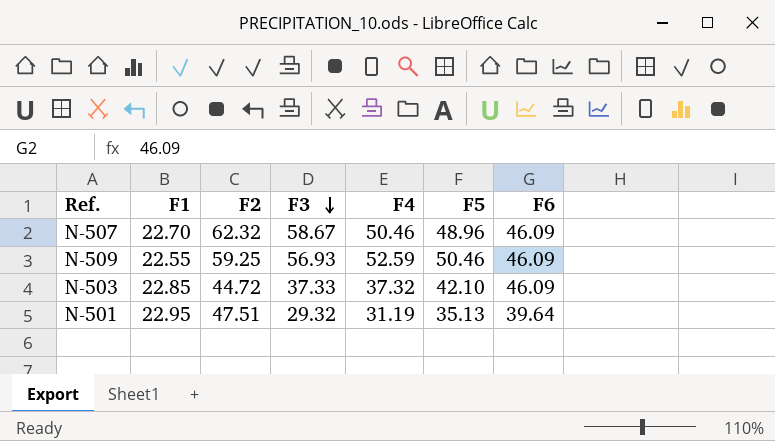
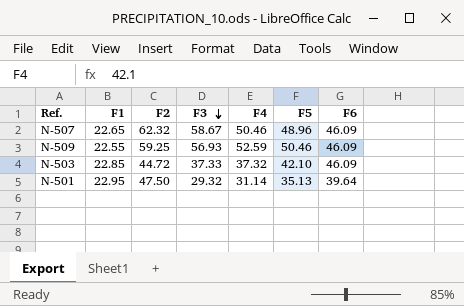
N-507 | F1: 22.70 -> 22.65
N-501 | F2: 47.51 -> 47.50
N-501 | F4: 31.19 -> 31.14

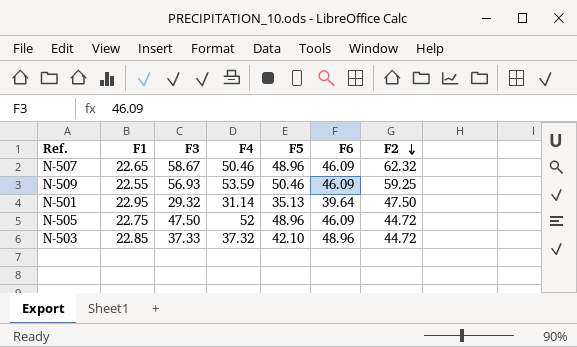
row order: F3 descending -> F2 descending
column F2 | position: 3 -> 7
N-509 | F4: 52.59 -> 53.59
row N-505: none -> 22.75 | 47.50 | 52 | 48.96 | 46.09 | 44.72
N-503 | F6: 46.09 -> 48.96

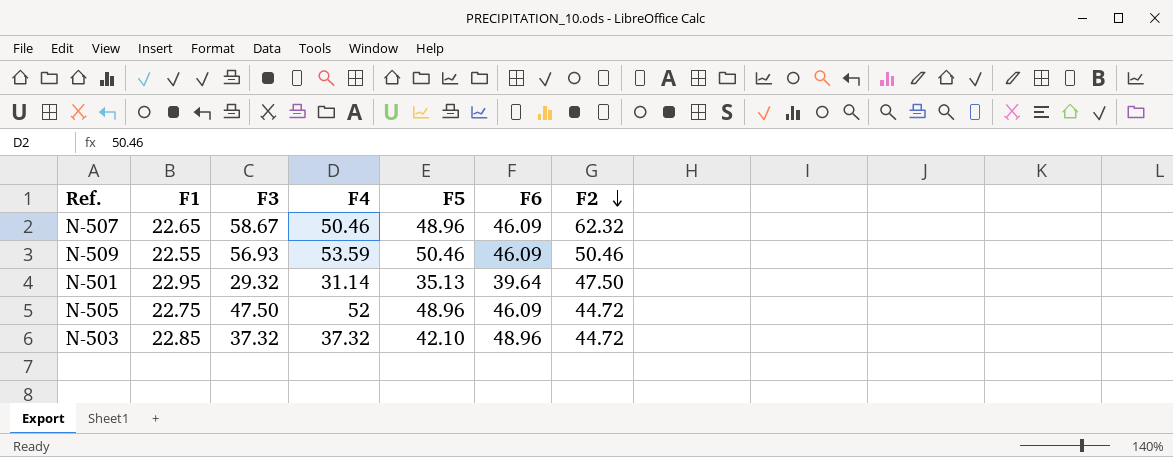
N-509 | F2: 59.25 -> 50.46
N-503 | F3: 37.33 -> 37.32

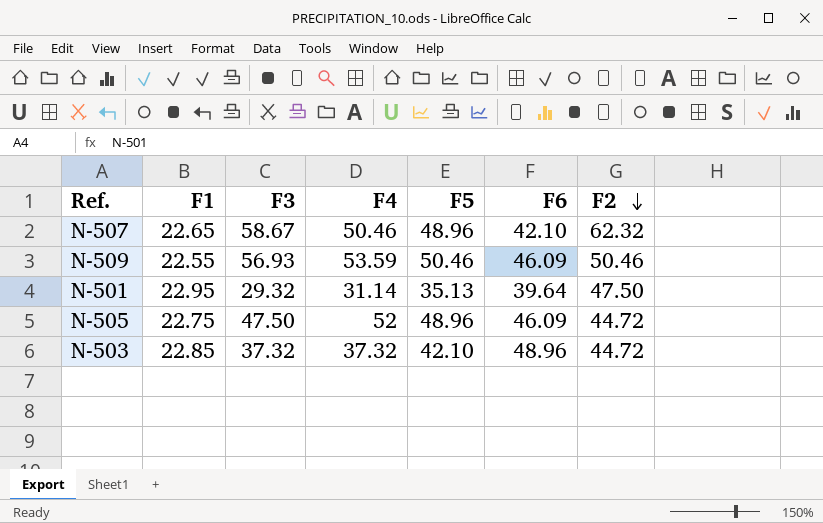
N-507 | F6: 46.09 -> 42.10

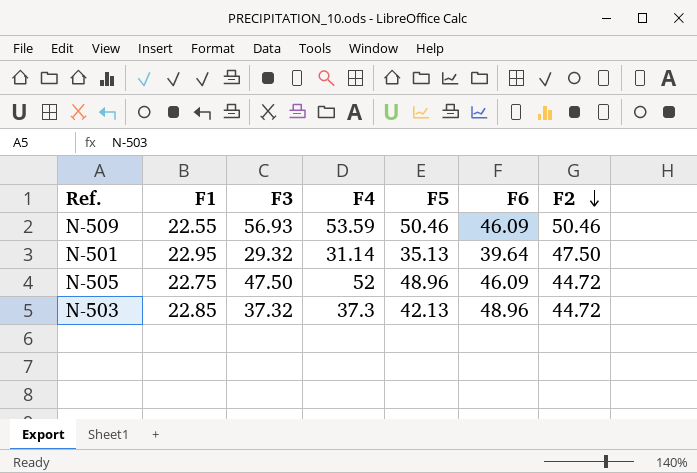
row N-507: 22.65 | 58.67 | 50.46 | 48.96 | 42.10 | 62.32 -> none
N-503 | F4: 37.32 -> 37.3
N-503 | F5: 42.10 -> 42.13

